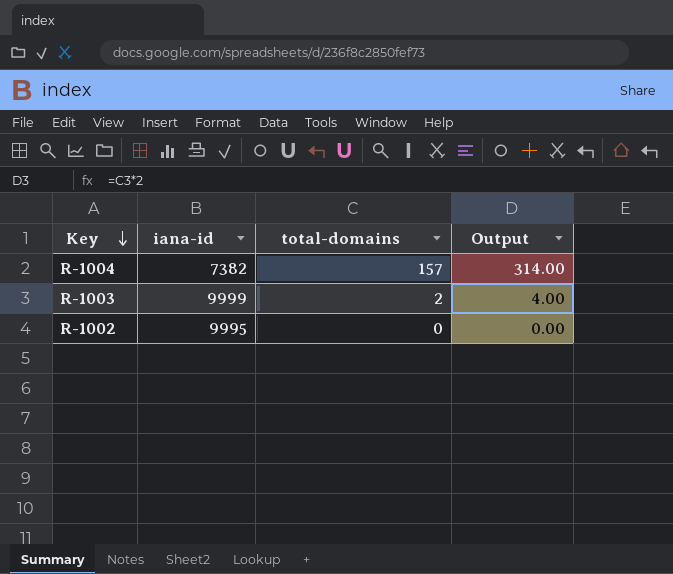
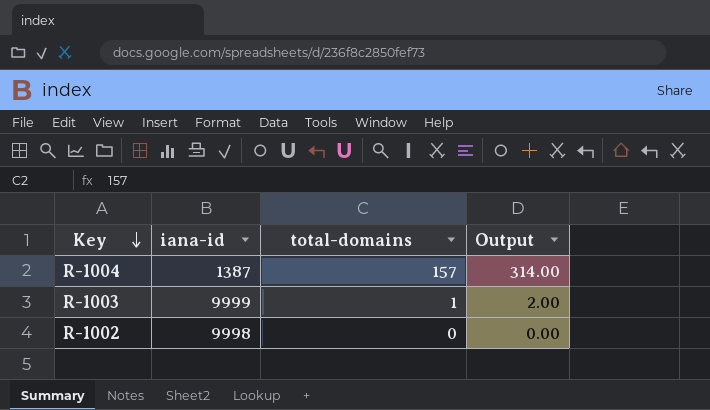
R-1004 | iana-id: 7382 -> 1387
R-1003 | total-domains: 2 -> 1
R-1003 | Output: 4.00 -> 2.00
R-1002 | iana-id: 9995 -> 9998

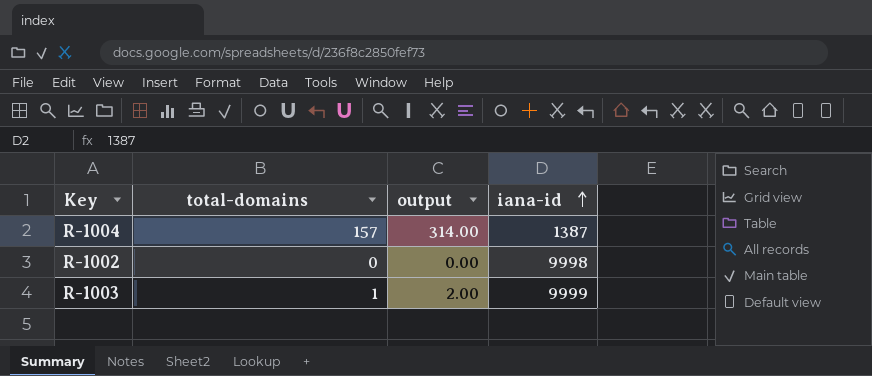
row order: Key descending -> iana-id ascending
column name: Output -> output
column iana-id | position: 2 -> 4

